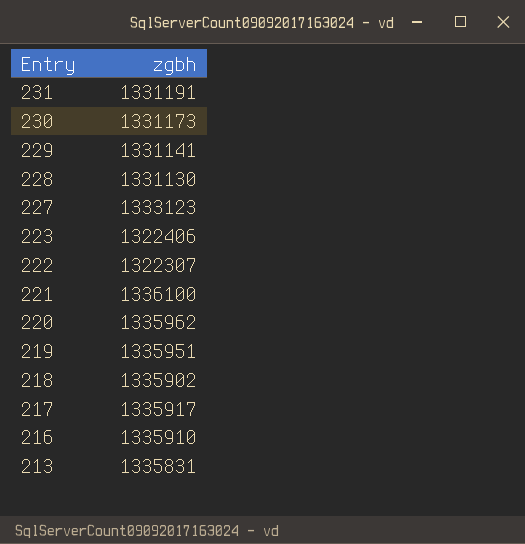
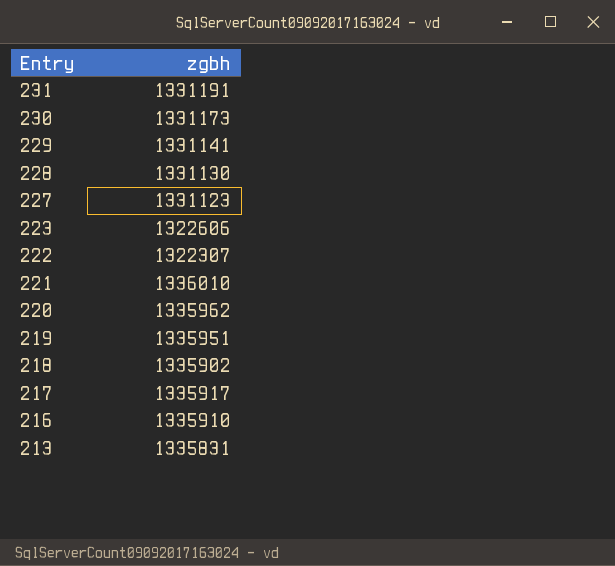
227 | zgbh: 1333123 -> 1331123
223 | zgbh: 1322406 -> 1322606
221 | zgbh: 1336100 -> 1336010

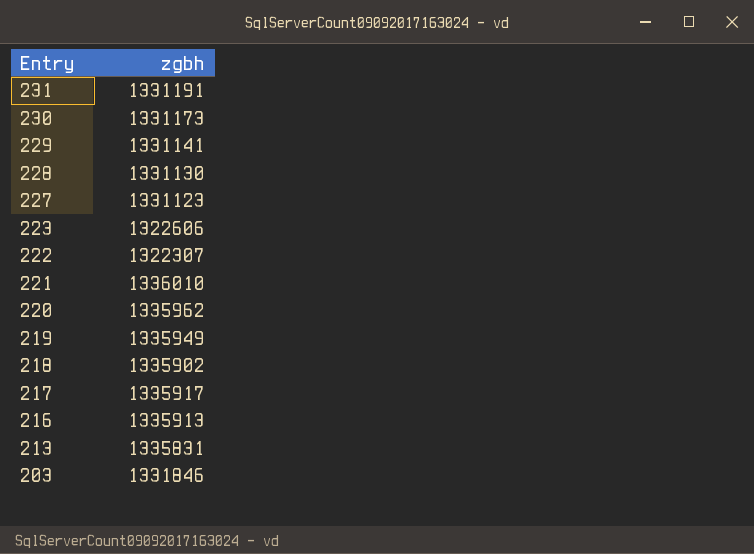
219 | zgbh: 1335951 -> 1335949
216 | zgbh: 1335910 -> 1335913
row 203: none -> 1331846

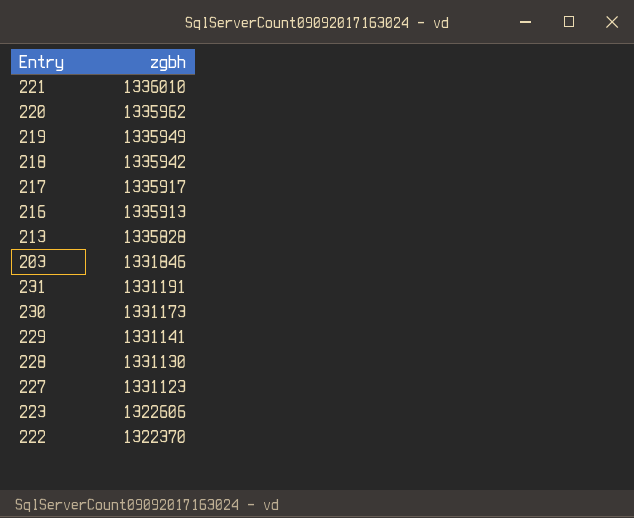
row order: Entry descending -> zgbh descending
218 | zgbh: 1335902 -> 1335942
213 | zgbh: 1335831 -> 1335828
222 | zgbh: 1322307 -> 1322370

